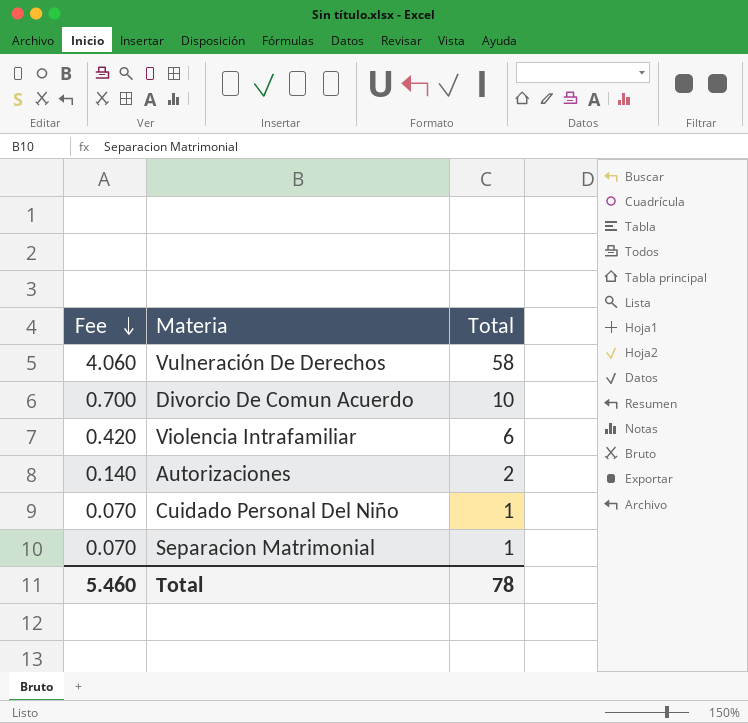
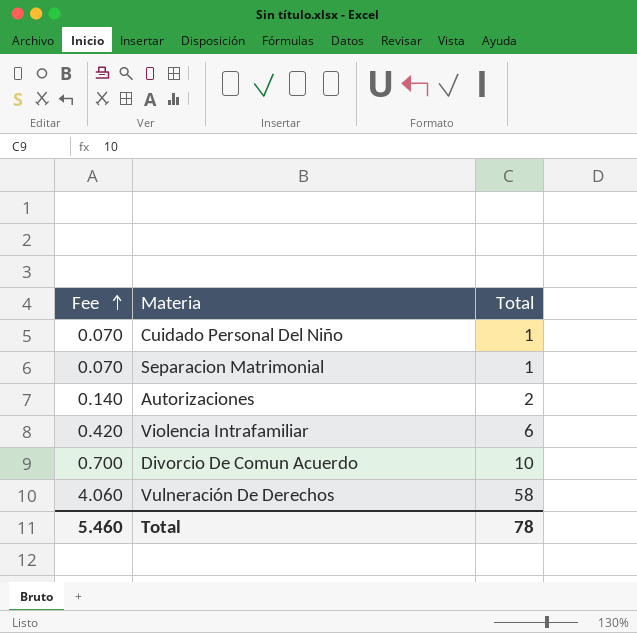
row order: Fee descending -> Fee ascending

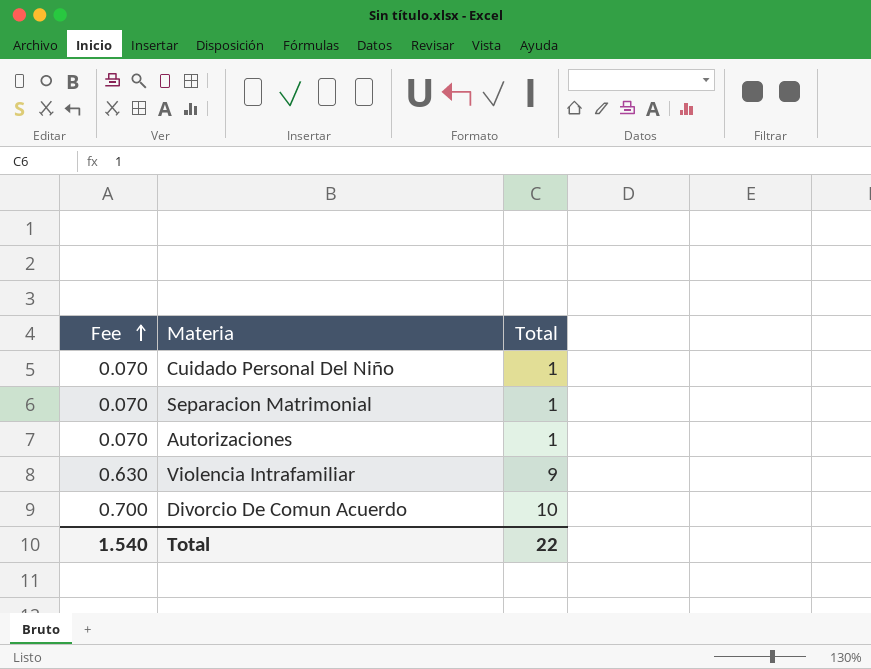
row Vulneración De Derechos: 4.060 | 58 -> none
Autorizaciones | Fee: 0.140 -> 0.070
Autorizaciones | Total: 2 -> 1
Violencia Intrafamiliar | Fee: 0.420 -> 0.630
Violencia Intrafamiliar | Total: 6 -> 9
Total | Fee: 5.460 -> 1.540
Total | Total: 78 -> 22

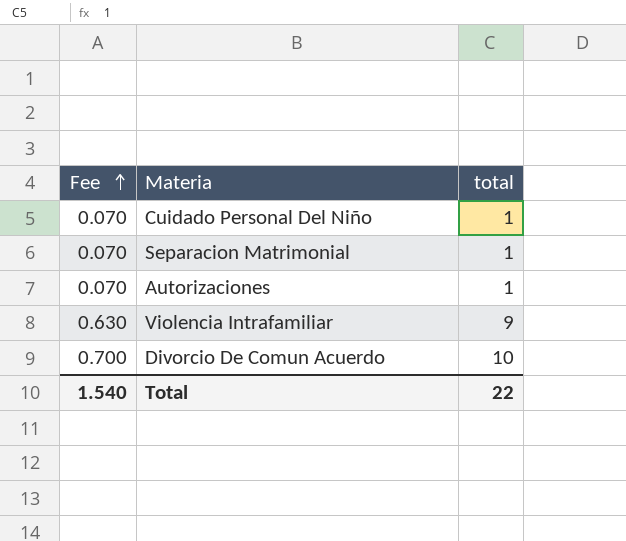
column name: Total -> total

